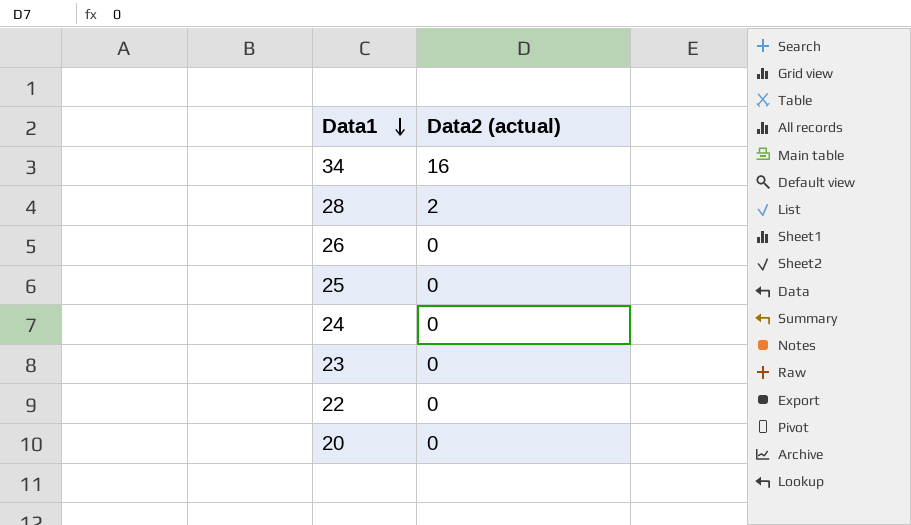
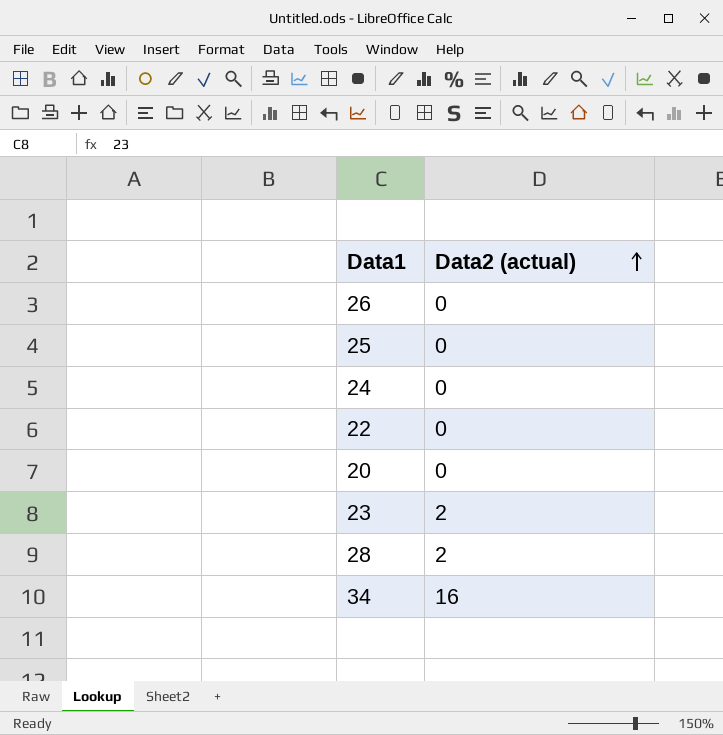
row order: Data1 descending -> Data2 (actual) ascending
23 | Data2 (actual): 0 -> 2

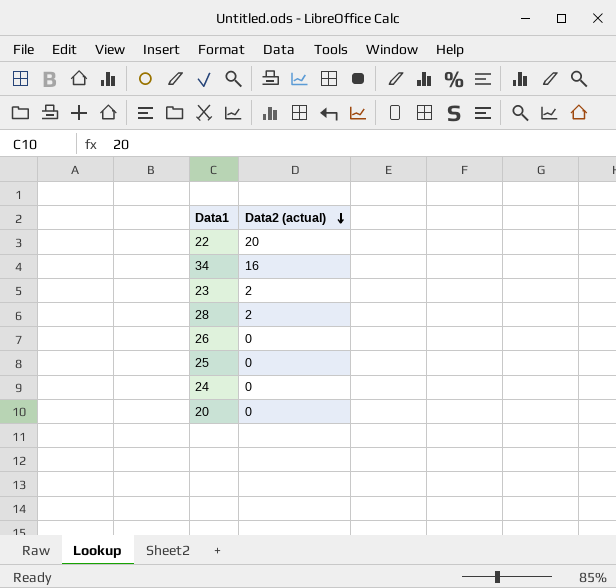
row order: Data2 (actual) ascending -> Data2 (actual) descending
22 | Data2 (actual): 0 -> 20

